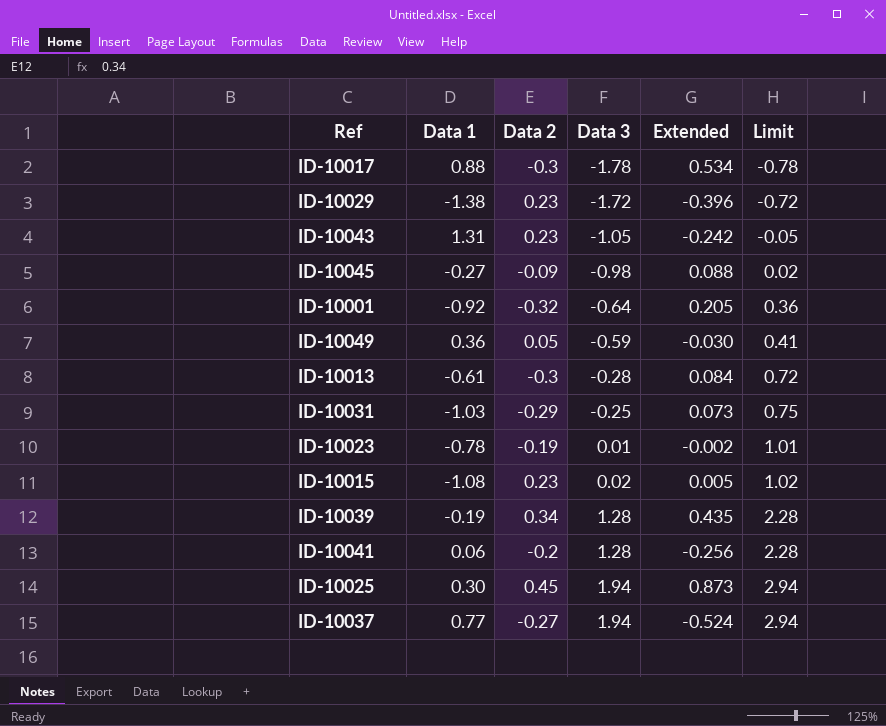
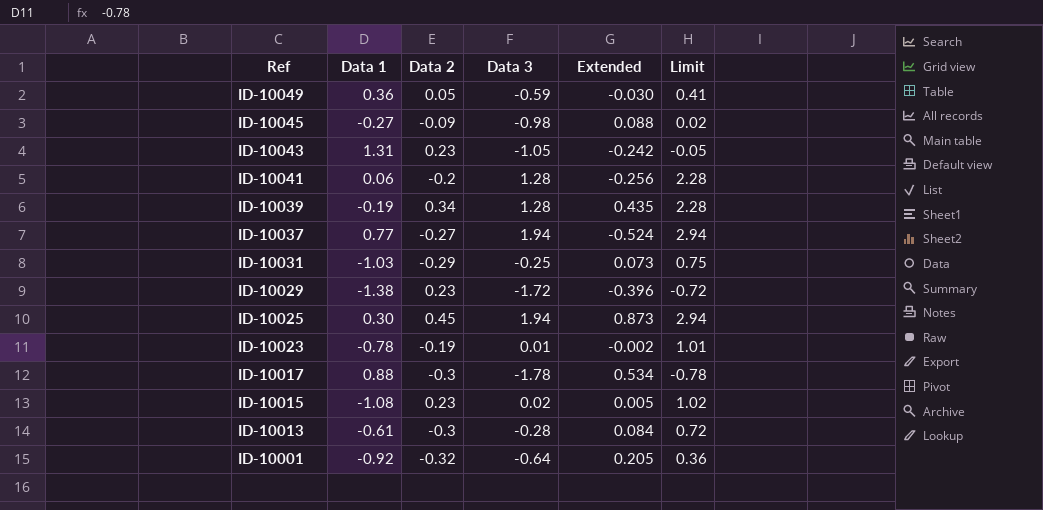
row order: Data 3 ascending -> Ref descending

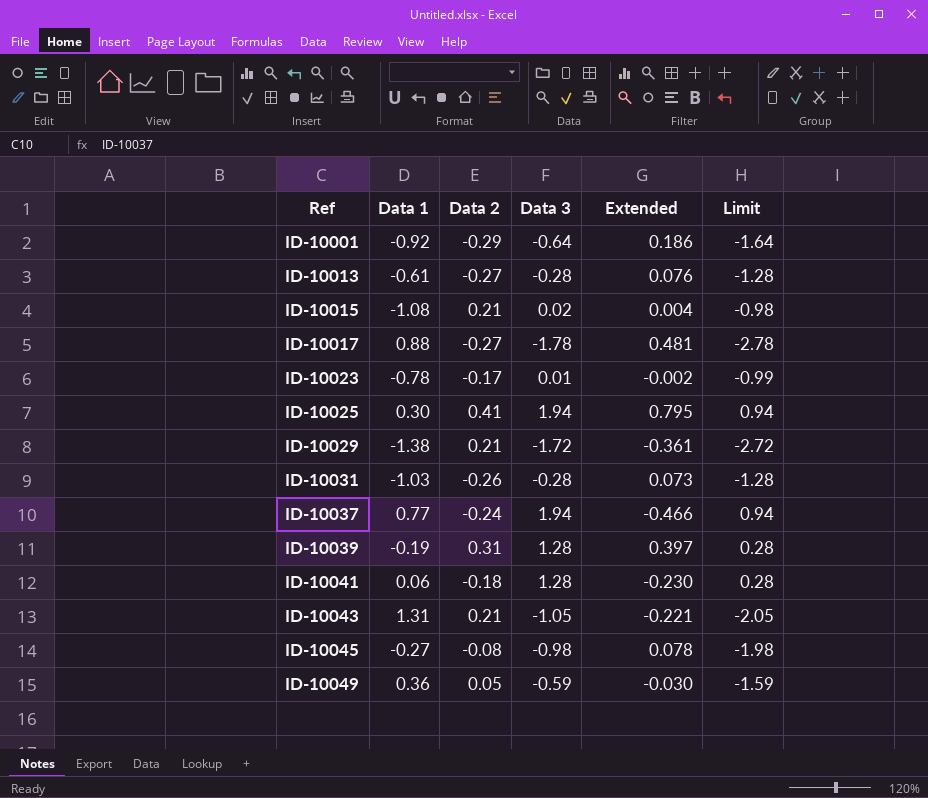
row order: Ref descending -> Ref ascending
column Limit | formula: [Data 3] + 1 -> [Data 3] - 1
ID-10001 | Data 2: -0.32 -> -0.29
ID-10001 | Extended: 0.205 -> 0.186
ID-10013 | Data 2: -0.3 -> -0.27
ID-10013 | Extended: 0.084 -> 0.076
ID-10015 | Data 2: 0.23 -> 0.21
ID-10015 | Extended: 0.005 -> 0.004
ID-10017 | Data 2: -0.3 -> -0.27
ID-10017 | Extended: 0.534 -> 0.481
ID-10023 | Data 2: -0.19 -> -0.17
ID-10025 | Data 2: 0.45 -> 0.41
ID-10025 | Extended: 0.873 -> 0.795
ID-10029 | Data 2: 0.23 -> 0.21
ID-10029 | Extended: -0.396 -> -0.361
ID-10031 | Data 2: -0.29 -> -0.26
ID-10031 | Data 3: -0.25 -> -0.28
ID-10037 | Data 2: -0.27 -> -0.24
ID-10037 | Extended: -0.524 -> -0.466
ID-10039 | Data 2: 0.34 -> 0.31
ID-10039 | Extended: 0.435 -> 0.397
ID-10041 | Data 2: -0.2 -> -0.18
ID-10041 | Extended: -0.256 -> -0.230
ID-10043 | Data 2: 0.23 -> 0.21
ID-10043 | Extended: -0.242 -> -0.221
ID-10045 | Data 2: -0.09 -> -0.08
ID-10045 | Extended: 0.088 -> 0.078

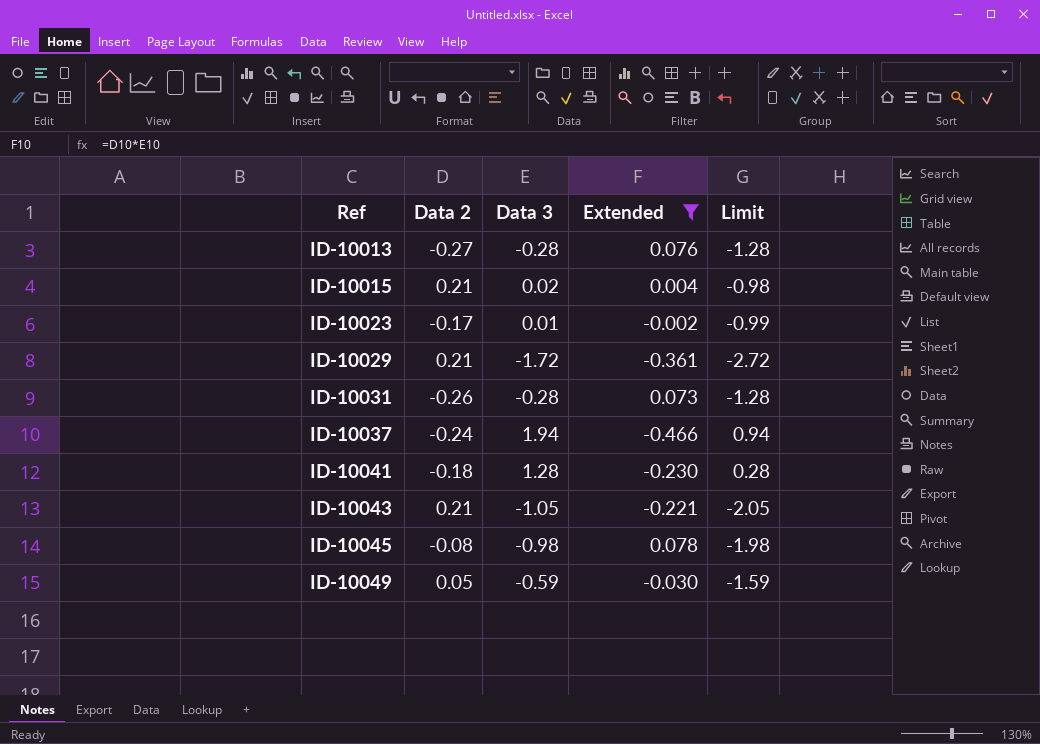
filter: none -> Extended <= 0.078
column Data 1 | position: 2 -> none

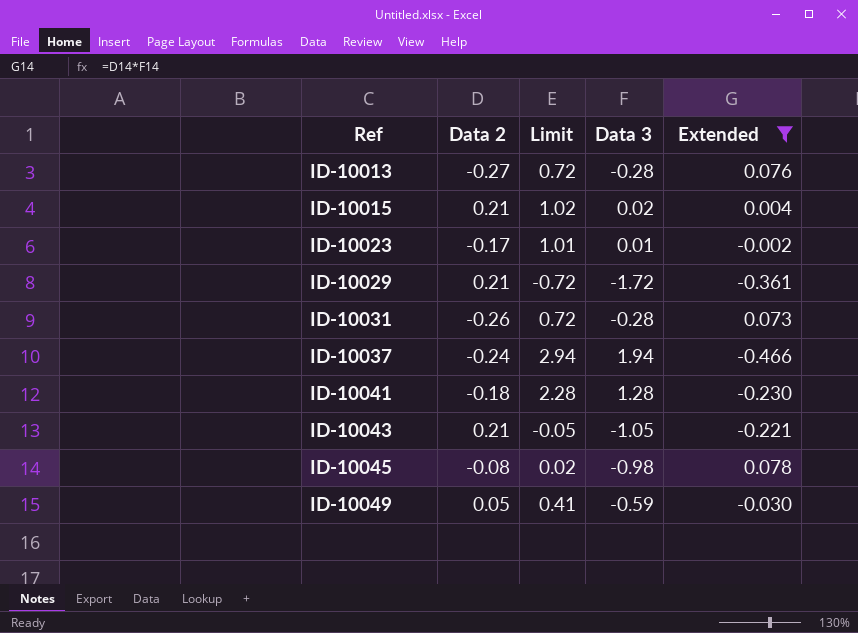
column Limit | formula: [Data 3] - 1 -> [Data 3] + 1
column Limit | position: 5 -> 3

